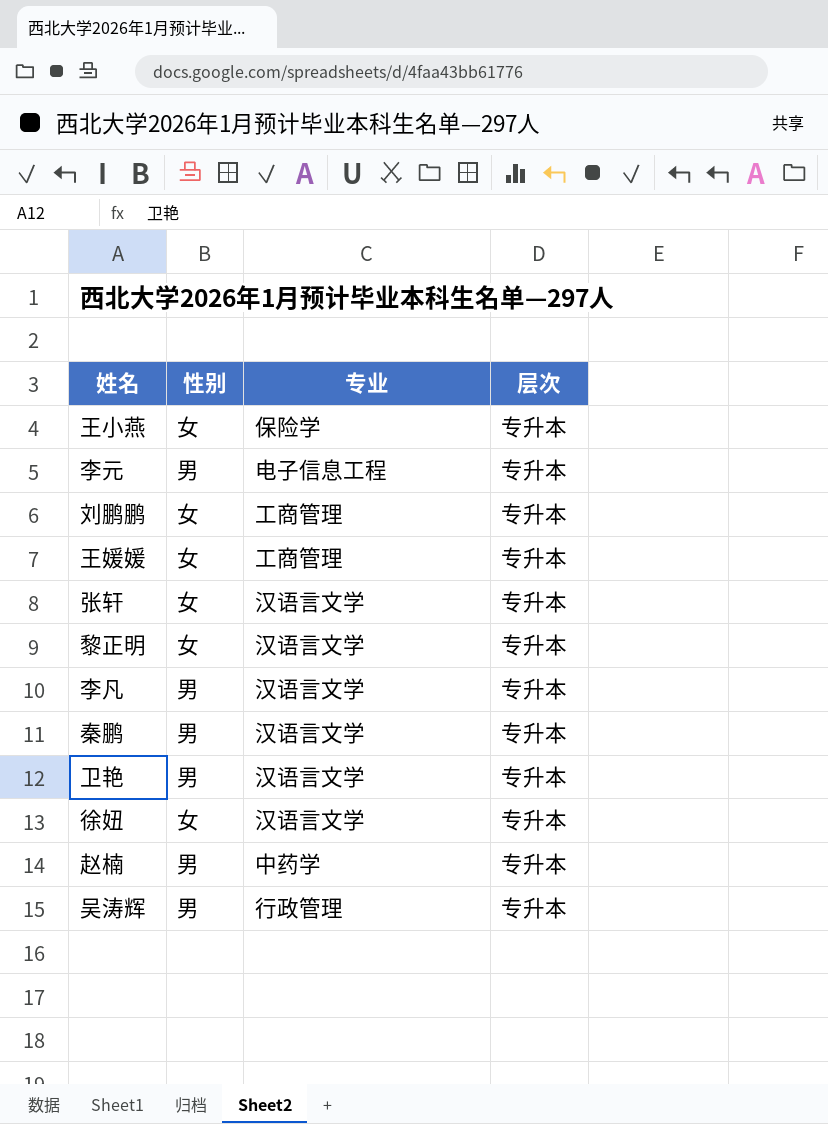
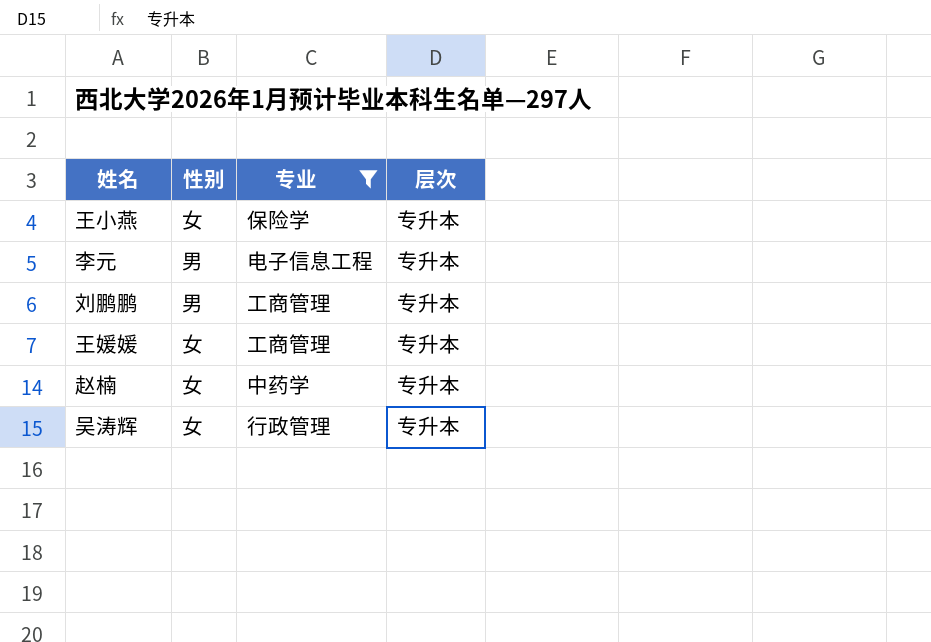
filter: none -> 专业 != 汉语言文学
刘鹏鹏 | 性别: 女 -> 男
赵楠 | 性别: 男 -> 女
吴涛辉 | 性别: 男 -> 女

